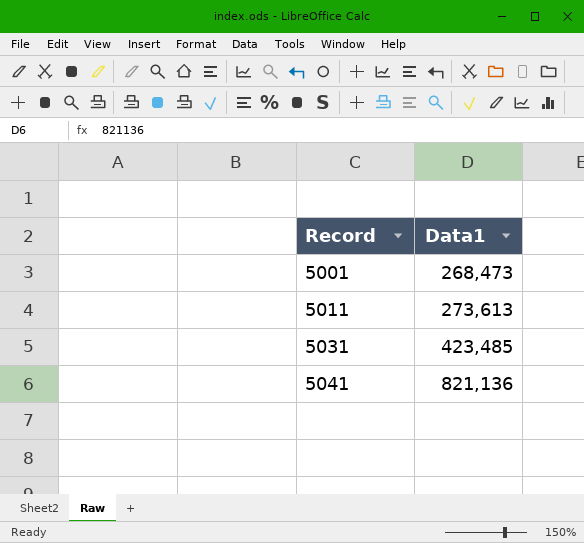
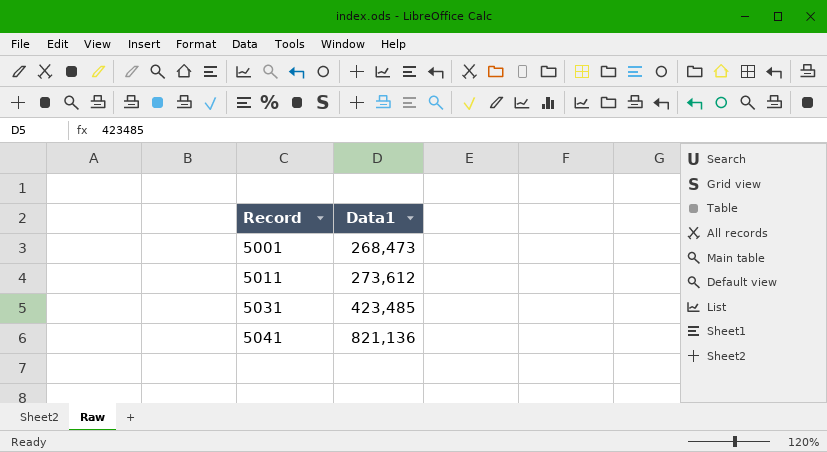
5011 | Data1: 273,613 -> 273,612

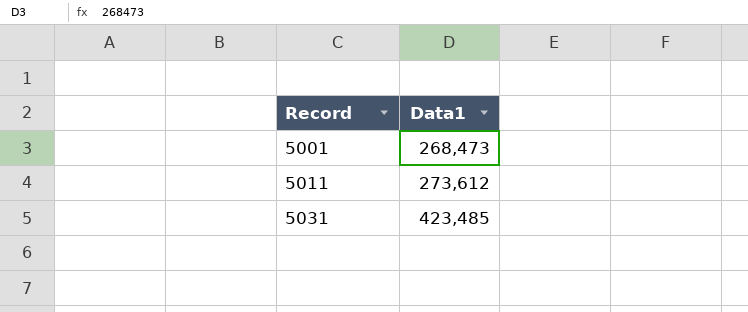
row 5041: 821,136 -> none

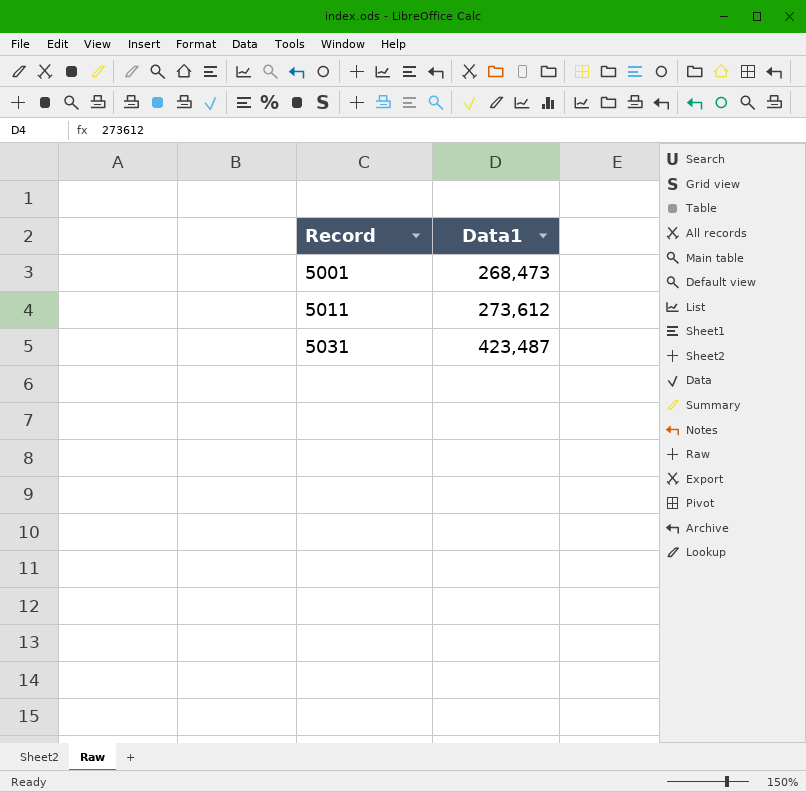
5031 | Data1: 423,485 -> 423,487

